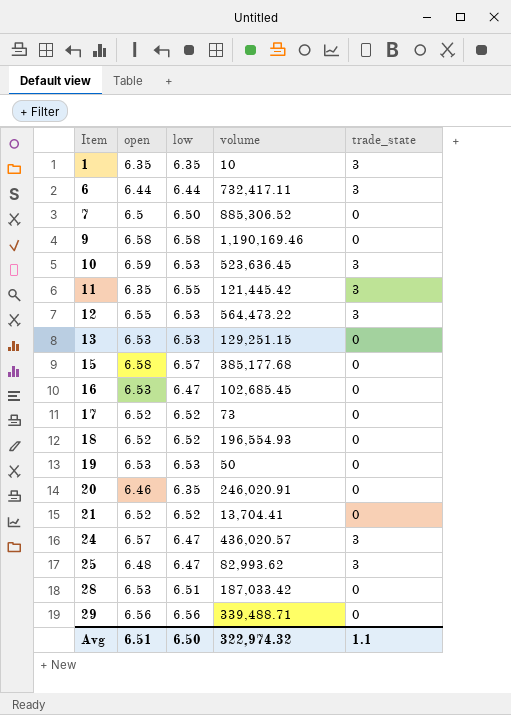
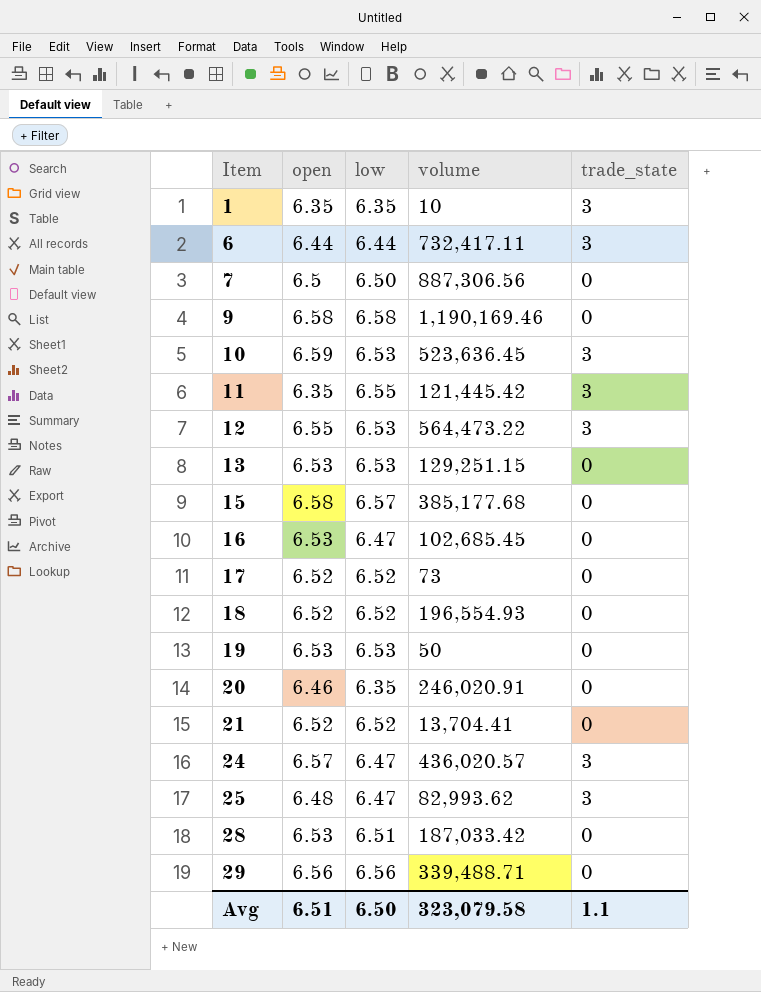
7 | volume: 885,306.52 -> 887,306.56
Avg | volume: 322,974.32 -> 323,079.58

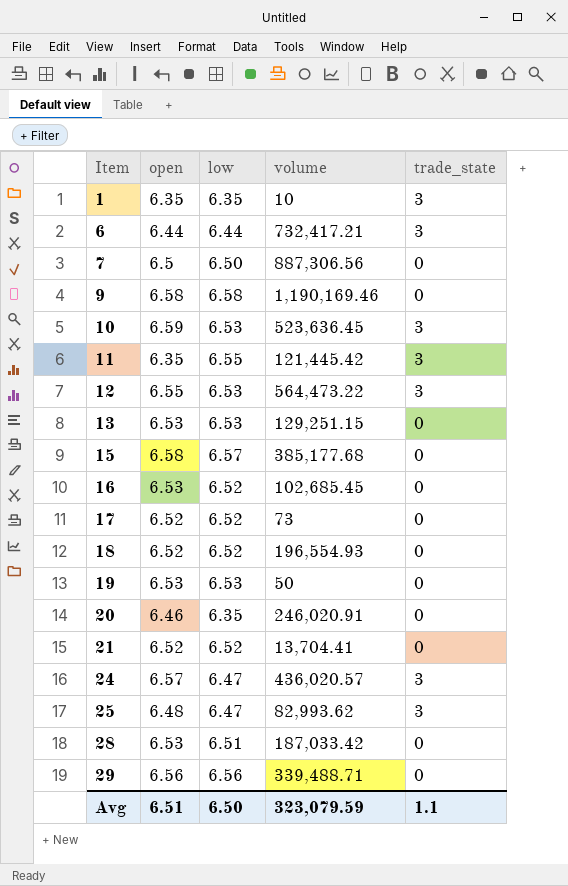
6 | volume: 732,417.11 -> 732,417.21
16 | low: 6.47 -> 6.52
Avg | volume: 323,079.58 -> 323,079.59

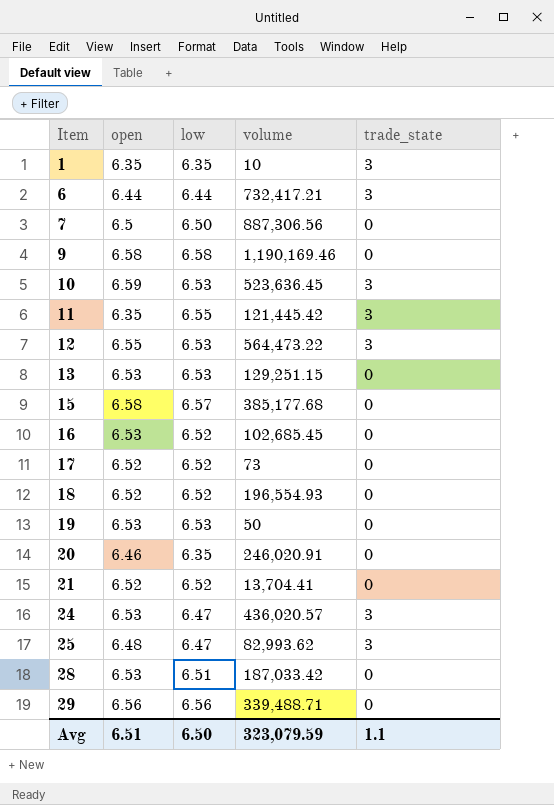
24 | open: 6.57 -> 6.53

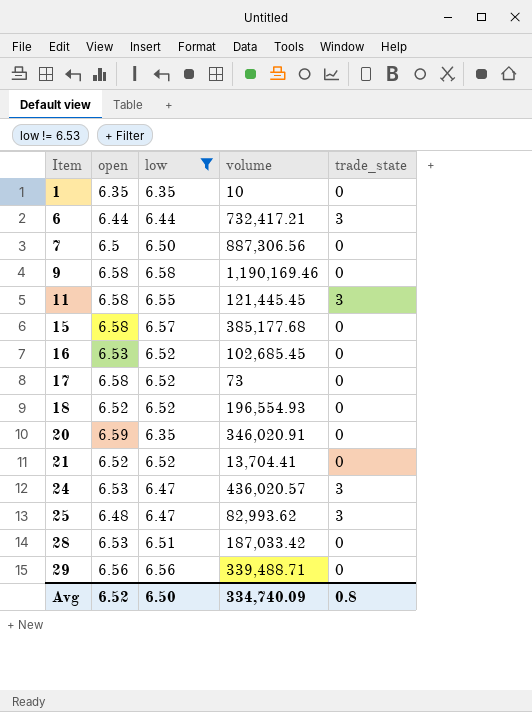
filter: none -> low != 6.53
1 | trade_state: 3 -> 0
11 | open: 6.35 -> 6.58
11 | volume: 121,445.42 -> 121,445.45
17 | open: 6.52 -> 6.58
20 | open: 6.46 -> 6.59
20 | volume: 246,020.91 -> 346,020.91
Avg | open: 6.51 -> 6.52
Avg | volume: 323,079.59 -> 334,740.09
Avg | trade_state: 1.1 -> 0.8

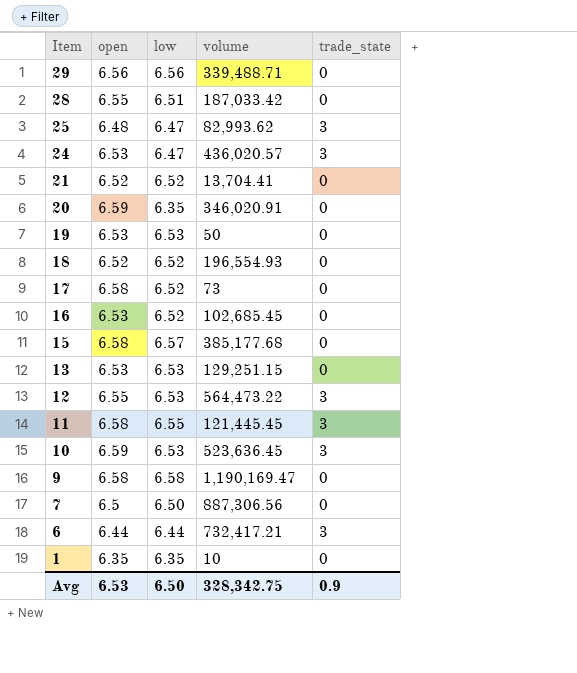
filter: low != 6.53 -> none
row order: Item ascending -> Item descending
28 | open: 6.53 -> 6.55
9 | volume: 1,190,169.46 -> 1,190,169.47
Avg | open: 6.52 -> 6.53
Avg | volume: 334,740.09 -> 328,342.75
Avg | trade_state: 0.8 -> 0.9

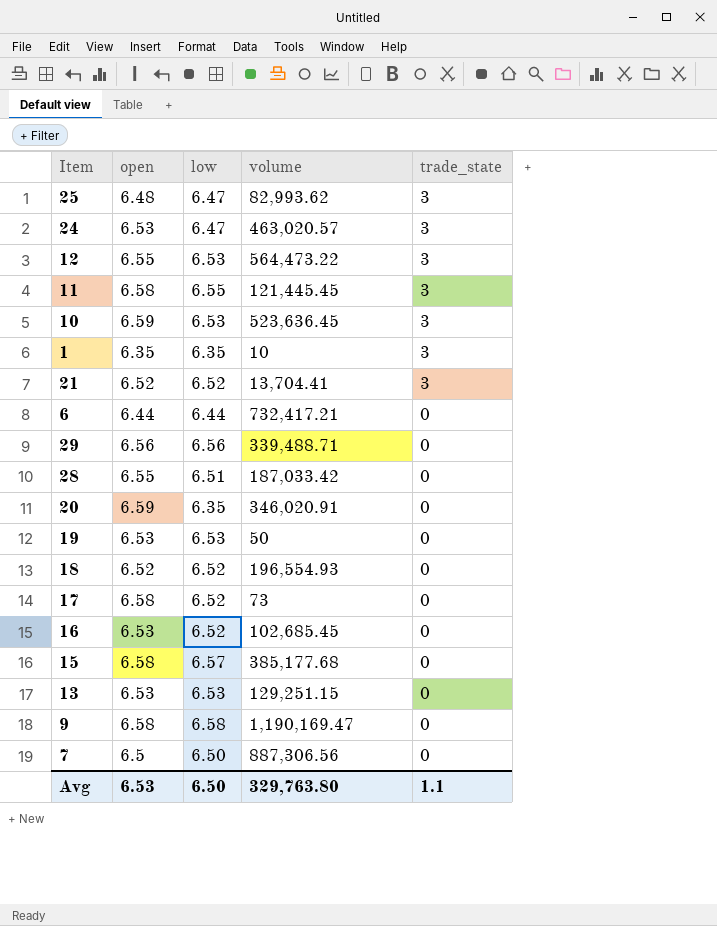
row order: Item descending -> trade_state descending
24 | volume: 436,020.57 -> 463,020.57
1 | trade_state: 0 -> 3
21 | trade_state: 0 -> 3
6 | trade_state: 3 -> 0
Avg | volume: 328,342.75 -> 329,763.80
Avg | trade_state: 0.9 -> 1.1

